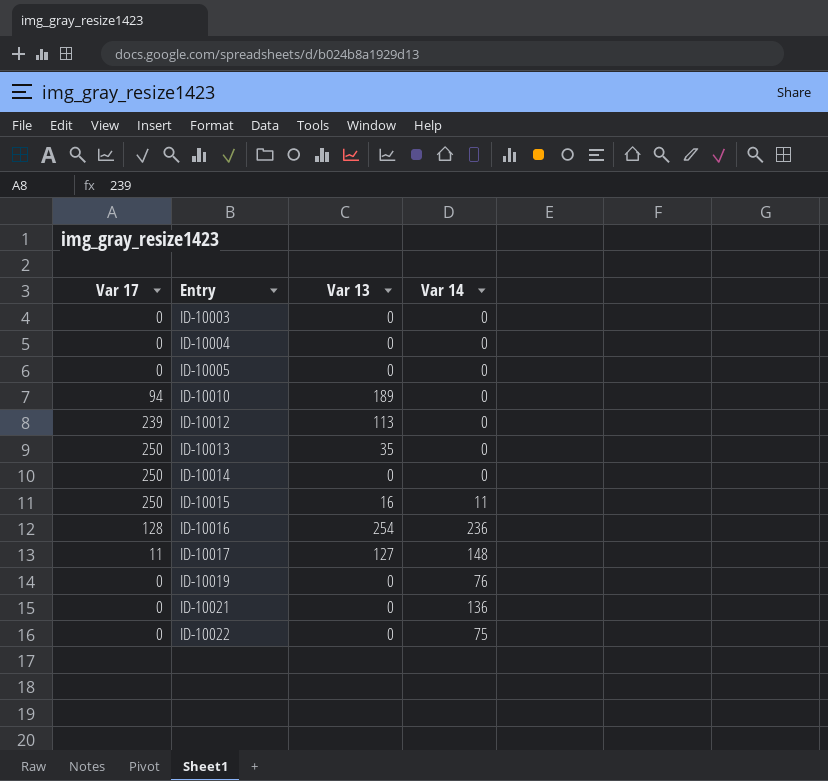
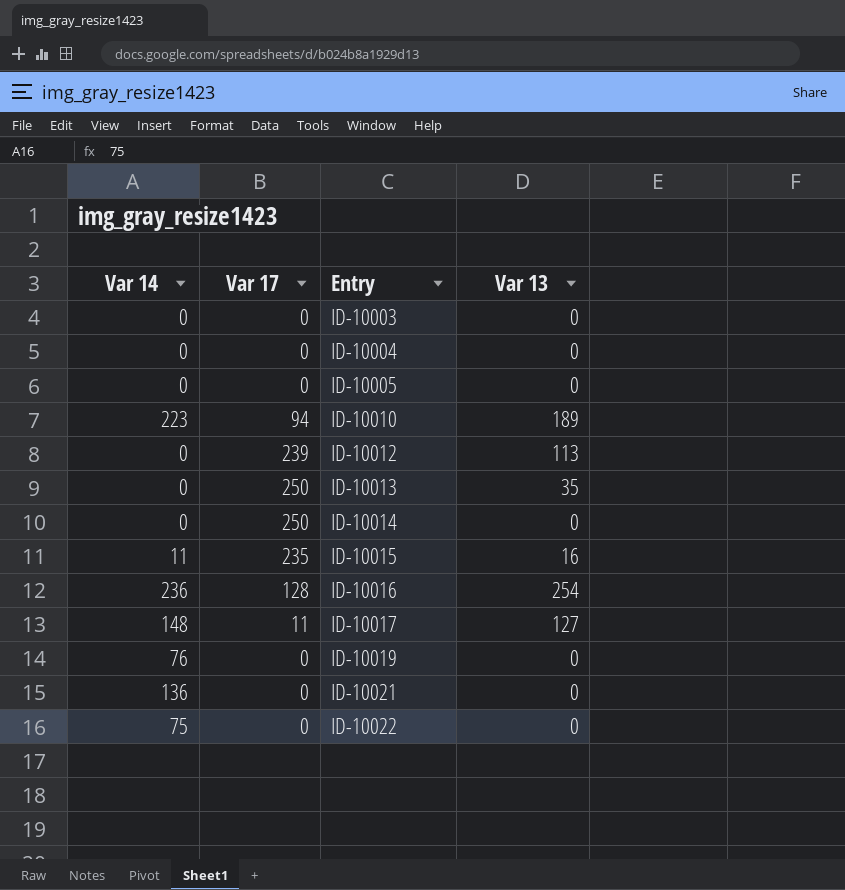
column Var 14 | position: 4 -> 1
ID-10010 | Var 14: 0 -> 223
ID-10015 | Var 17: 250 -> 235

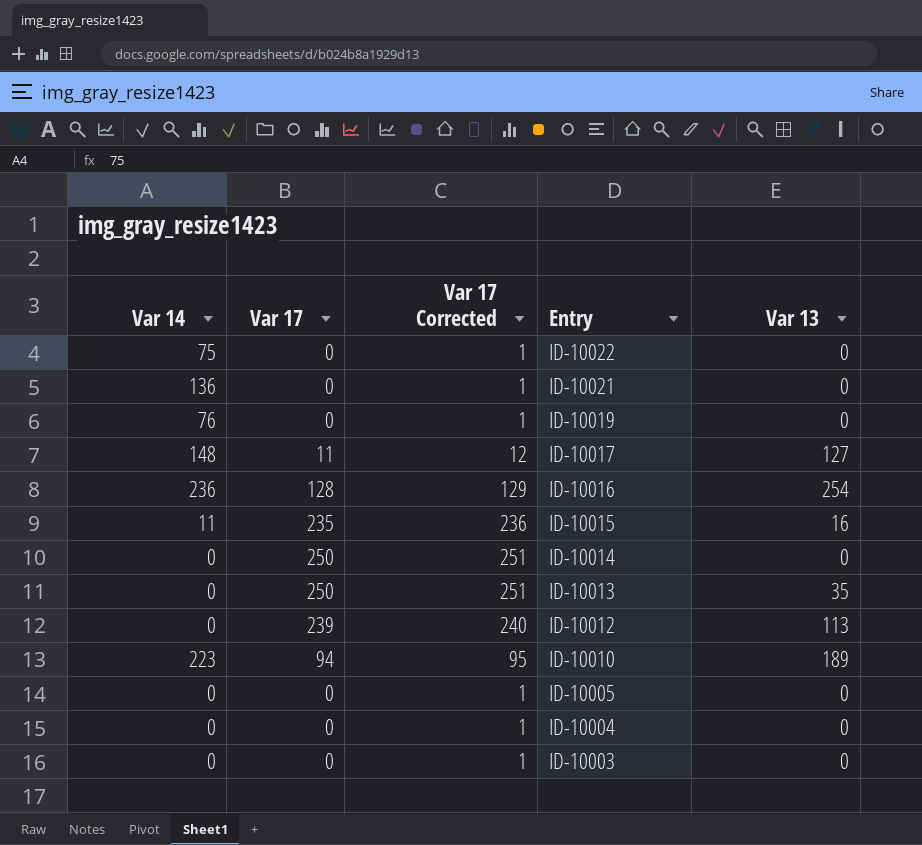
row order: Entry ascending -> Entry descending
column Var 17 Corrected | formula: none -> [Var 17] + 1

